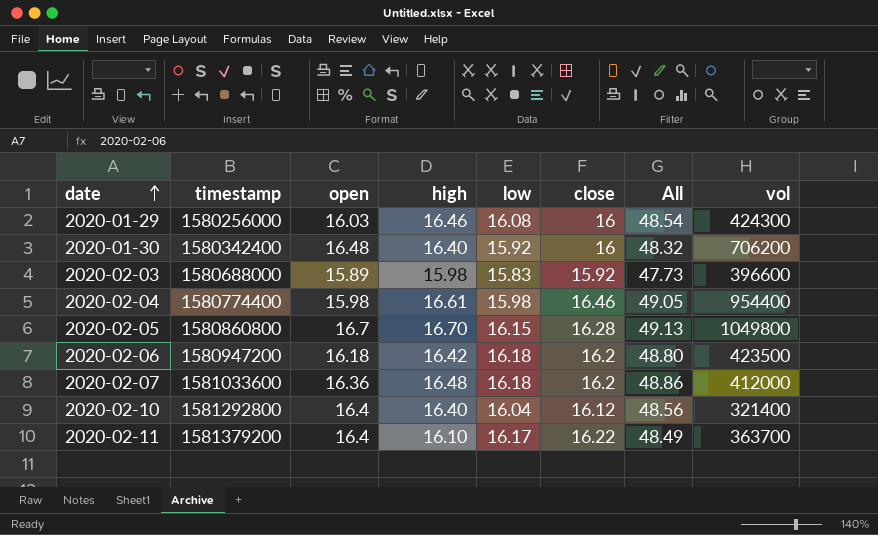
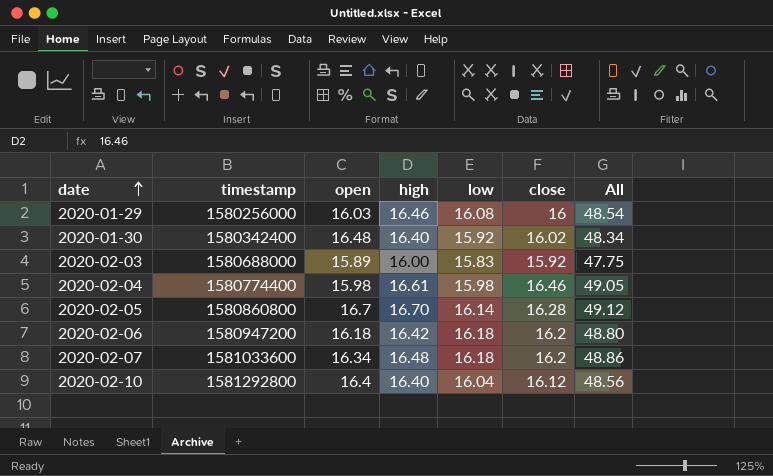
column vol | position: 8 -> none
row 2020-02-11: 1581379200 | 16.4 | 16.10 | 16.17 | 16.22 | 48.49 | 363700 -> none
2020-01-30 | close: 16 -> 16.02
2020-01-30 | All: 48.32 -> 48.34
2020-02-03 | high: 15.98 -> 16.00
2020-02-03 | All: 47.73 -> 47.75
2020-02-05 | low: 16.15 -> 16.14
2020-02-05 | All: 49.13 -> 49.12
2020-02-07 | open: 16.36 -> 16.34

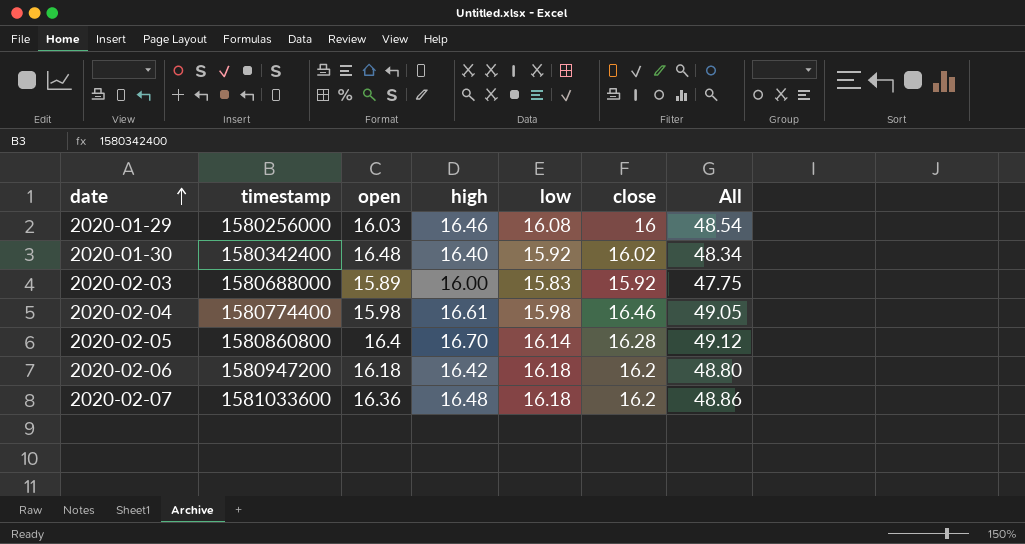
row 2020-02-10: 1581292800 | 16.4 | 16.40 | 16.04 | 16.12 | 48.56 -> none
2020-02-05 | open: 16.7 -> 16.4
2020-02-07 | open: 16.34 -> 16.36

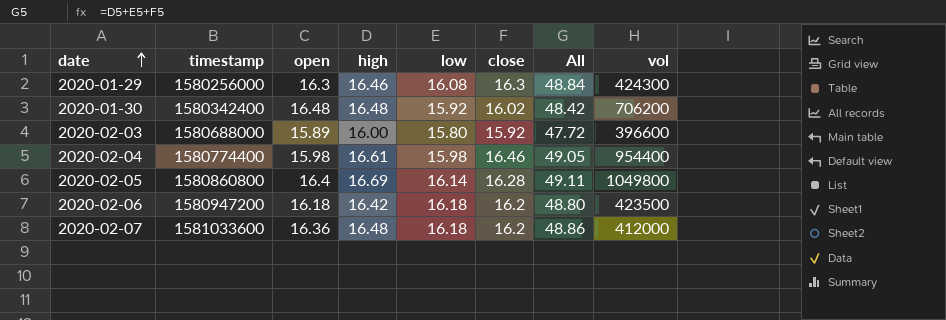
column vol | position: none -> 8
2020-01-29 | open: 16.03 -> 16.3
2020-01-29 | close: 16 -> 16.3
2020-01-29 | All: 48.54 -> 48.84
2020-01-30 | high: 16.40 -> 16.48
2020-01-30 | All: 48.34 -> 48.42
2020-02-03 | low: 15.83 -> 15.80
2020-02-03 | All: 47.75 -> 47.72
2020-02-05 | high: 16.70 -> 16.69
2020-02-05 | All: 49.12 -> 49.11

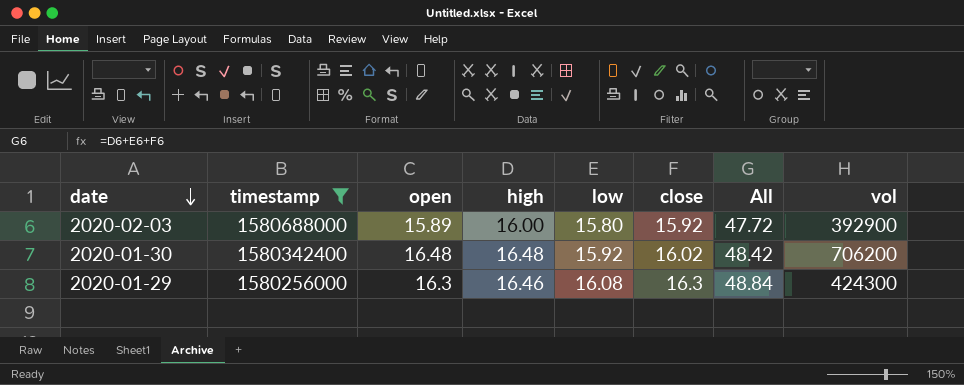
filter: none -> timestamp <= 1580688000
row order: date ascending -> date descending
2020-02-03 | vol: 396600 -> 392900

